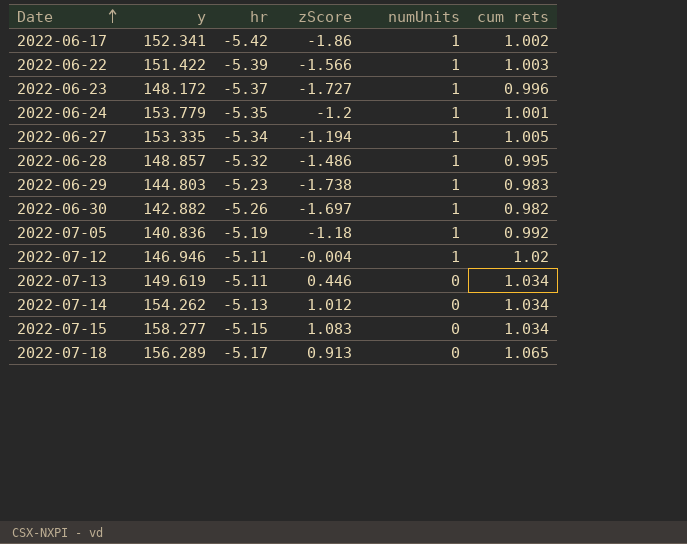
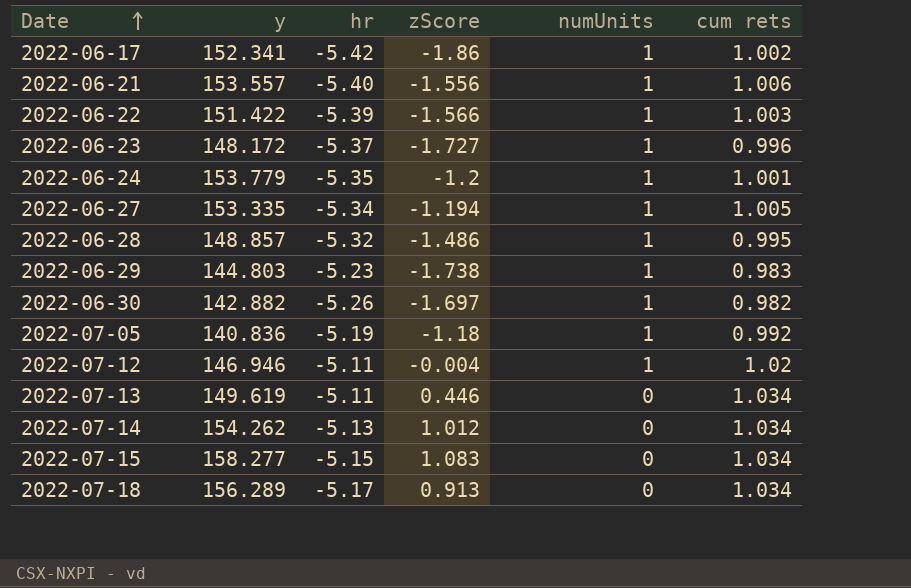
row 2022-06-21: none -> 153.557 | -5.40 | -1.556 | 1 | 1.006
2022-07-18 | cum rets: 1.065 -> 1.034

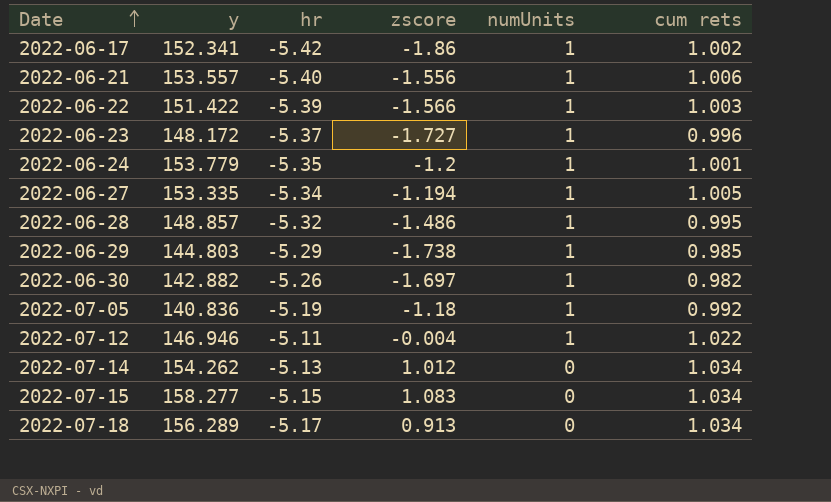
column name: zScore -> zscore
row 2022-07-13: 149.619 | -5.11 | 0.446 | 0 | 1.034 -> none
2022-06-29 | hr: -5.23 -> -5.29
2022-06-29 | cum rets: 0.983 -> 0.985
2022-07-12 | cum rets: 1.02 -> 1.022

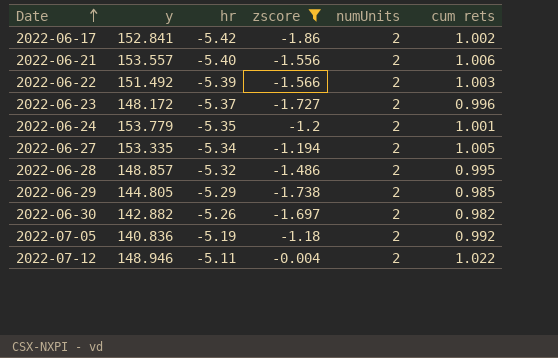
filter: none -> zscore <= -0.004
2022-06-17 | y: 152.341 -> 152.841
2022-06-17 | numUnits: 1 -> 2
2022-06-21 | numUnits: 1 -> 2
2022-06-22 | y: 151.422 -> 151.492
2022-06-22 | numUnits: 1 -> 2
2022-06-23 | numUnits: 1 -> 2
2022-06-24 | numUnits: 1 -> 2
2022-06-27 | numUnits: 1 -> 2
2022-06-28 | numUnits: 1 -> 2
2022-06-29 | y: 144.803 -> 144.805
2022-06-29 | numUnits: 1 -> 2
2022-06-30 | numUnits: 1 -> 2
2022-07-05 | numUnits: 1 -> 2
2022-07-12 | y: 146.946 -> 148.946
2022-07-12 | numUnits: 1 -> 2

